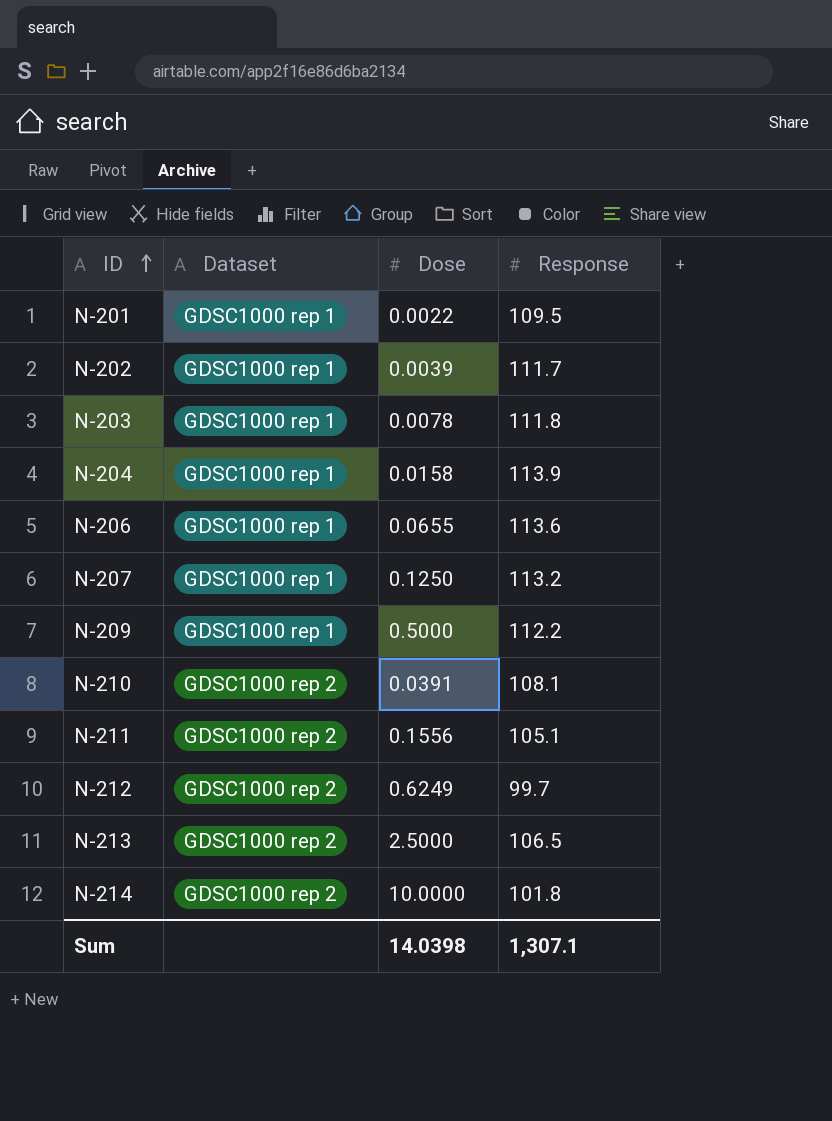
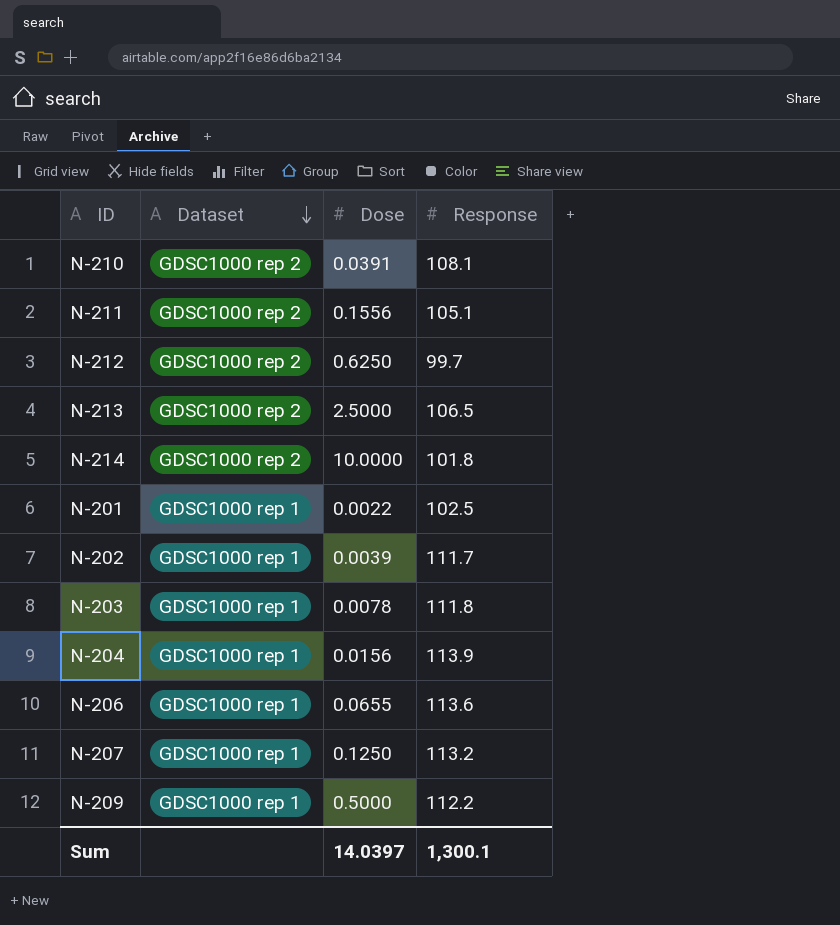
row order: ID ascending -> Dataset descending
N-212 | Dose: 0.6249 -> 0.6250
N-201 | Response: 109.5 -> 102.5
N-204 | Dose: 0.0158 -> 0.0156
Sum | Dose: 14.0398 -> 14.0397
Sum | Response: 1,307.1 -> 1,300.1

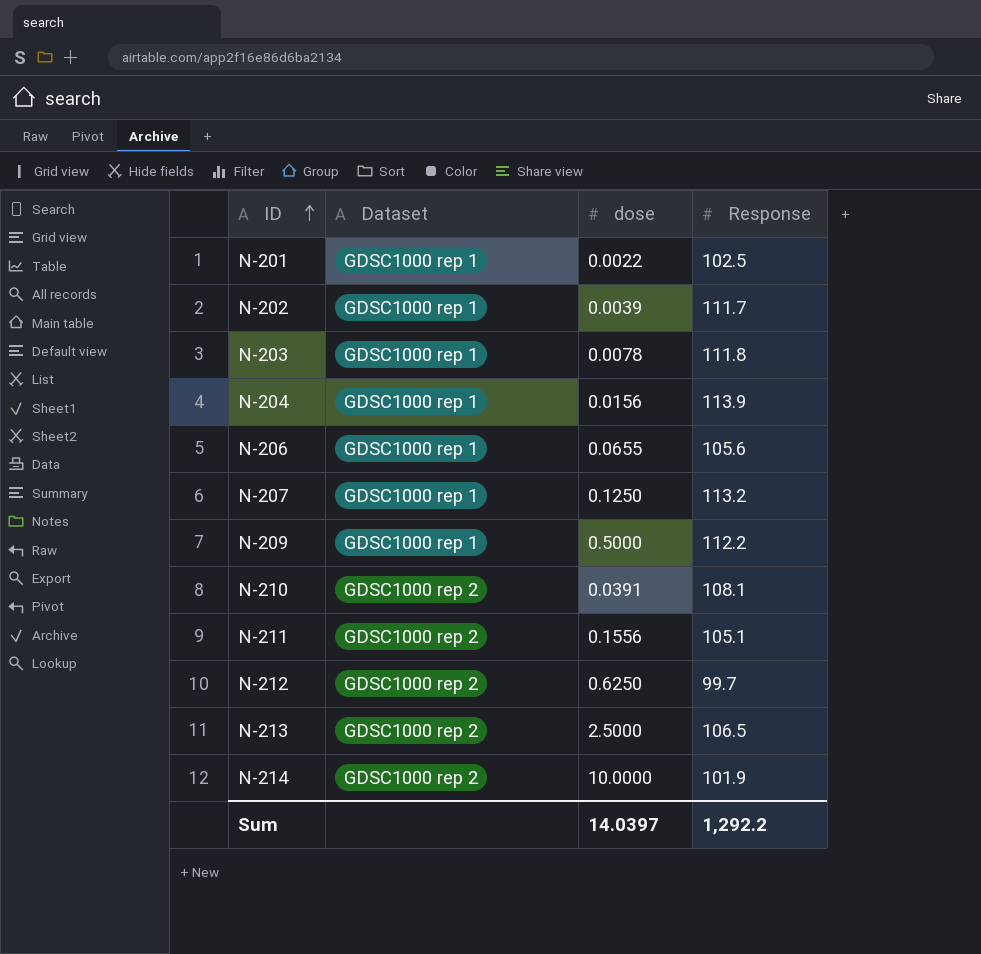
row order: Dataset descending -> ID ascending
column name: Dose -> dose
N-206 | Response: 113.6 -> 105.6
N-214 | Response: 101.8 -> 101.9
Sum | Response: 1,300.1 -> 1,292.2

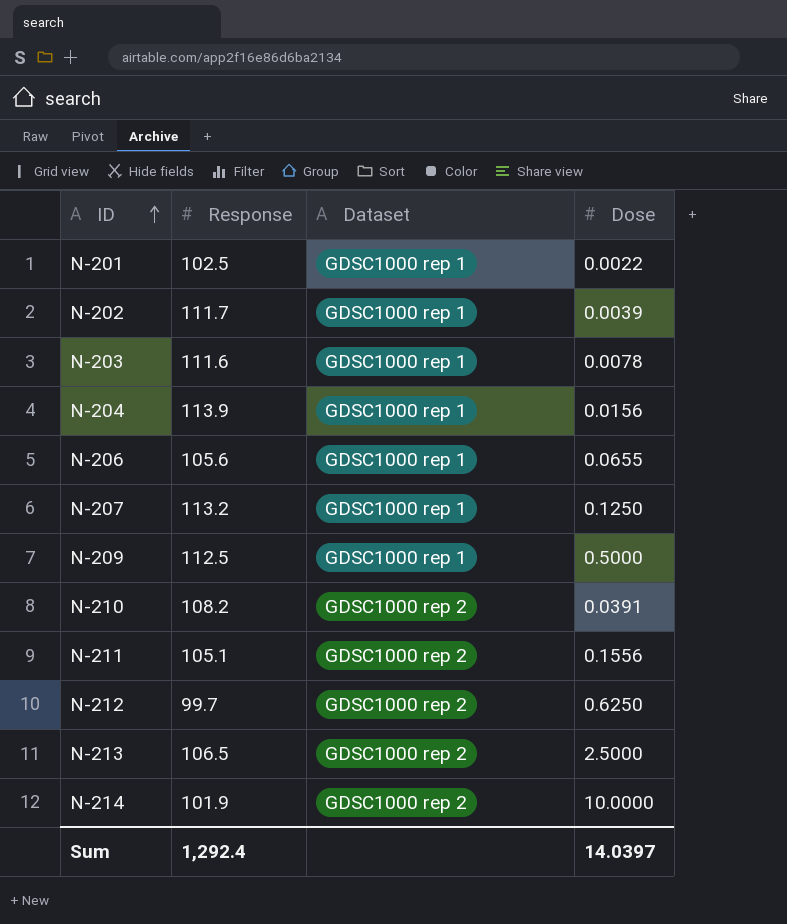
column Response | position: 4 -> 2
column name: dose -> Dose
N-203 | Response: 111.8 -> 111.6
N-209 | Response: 112.2 -> 112.5
N-210 | Response: 108.1 -> 108.2
Sum | Response: 1,292.2 -> 1,292.4

